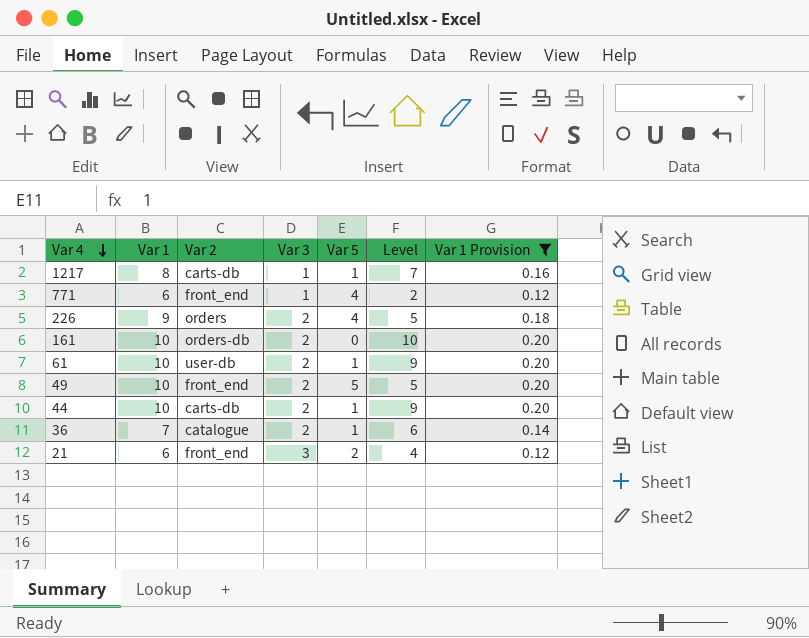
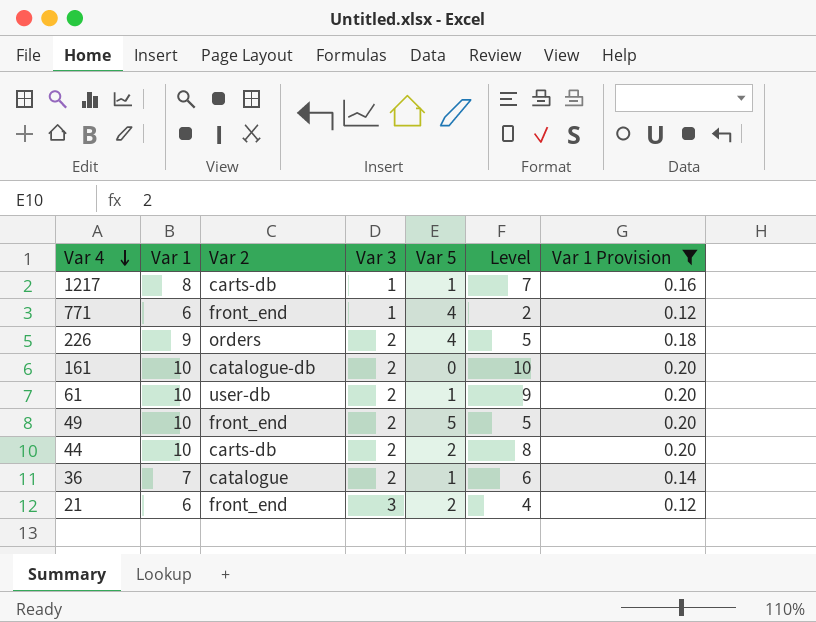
161 | Var 2: orders-db -> catalogue-db
44 | Var 5: 1 -> 2
44 | Level: 9 -> 8

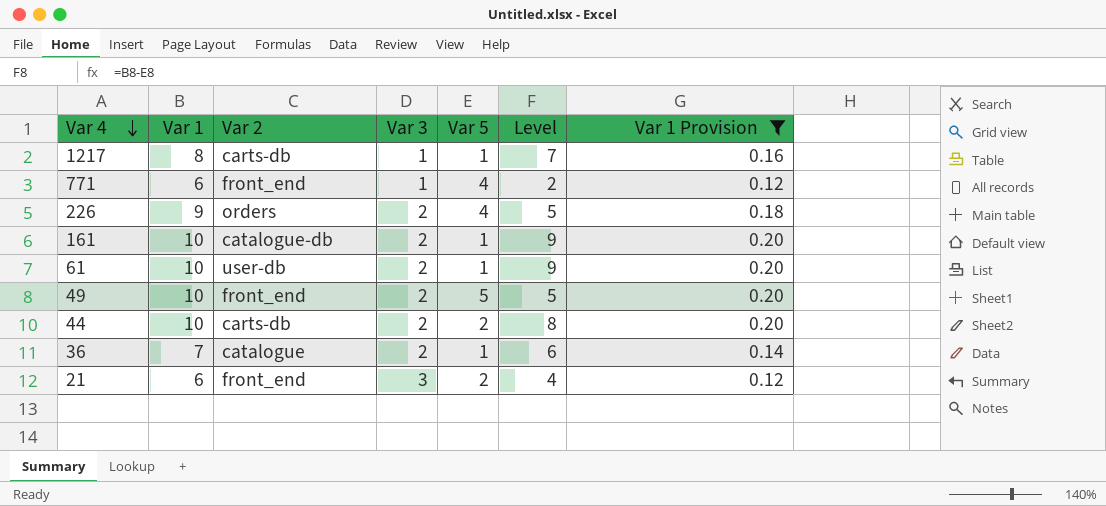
161 | Var 5: 0 -> 1
161 | Level: 10 -> 9

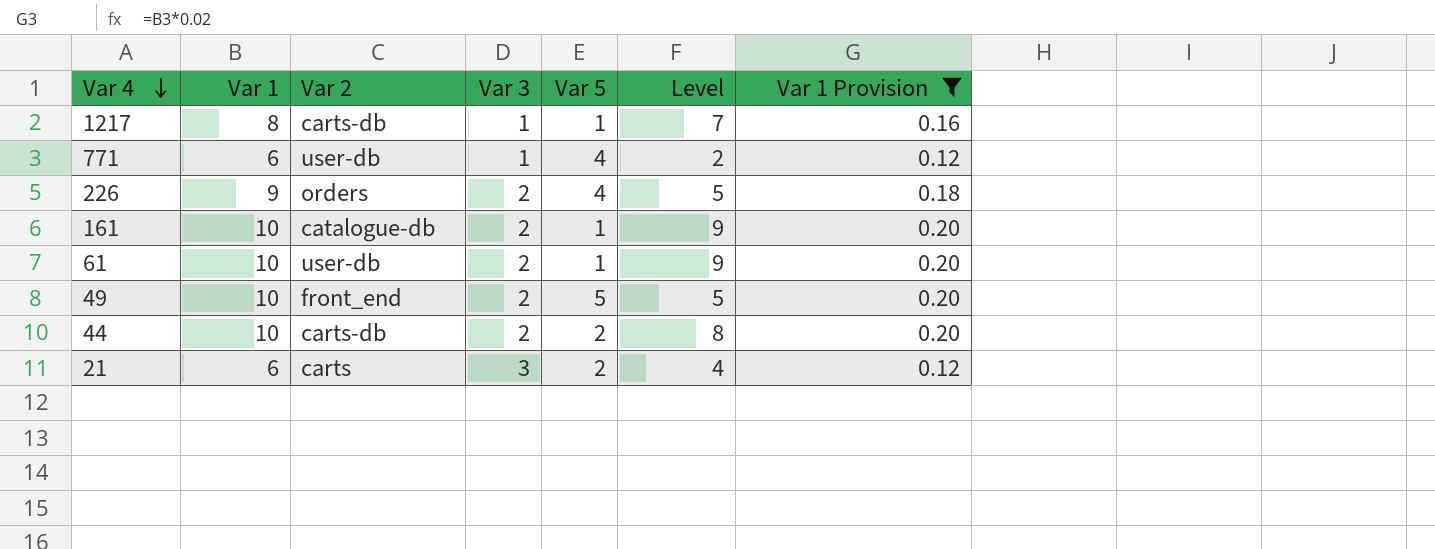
row 36: 7 | catalogue | 2 | 1 | 6 | 0.14 -> none
771 | Var 2: front_end -> user-db
21 | Var 2: front_end -> carts

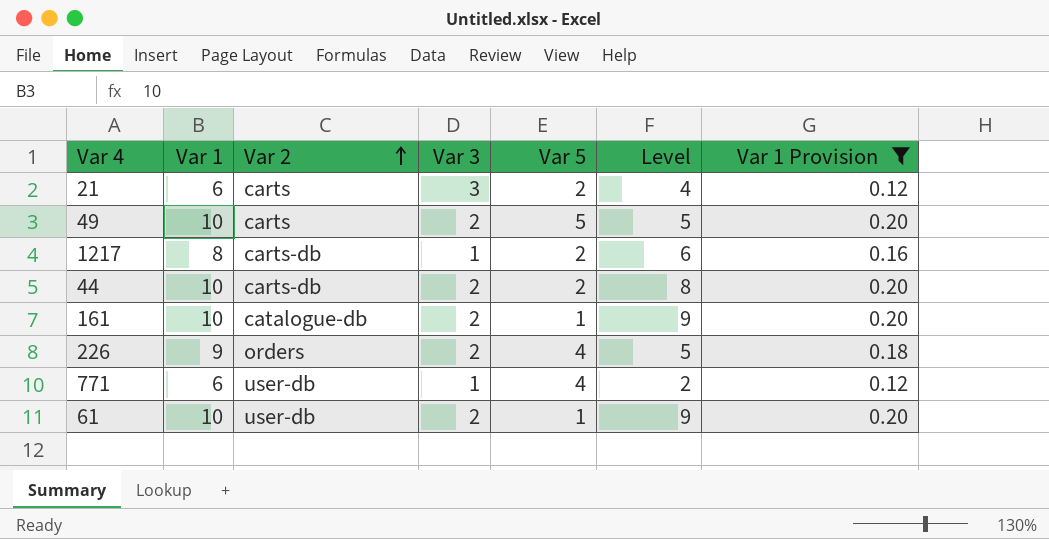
row order: Var 4 descending -> Var 2 ascending
49 | Var 2: front_end -> carts
1217 | Var 5: 1 -> 2
1217 | Level: 7 -> 6

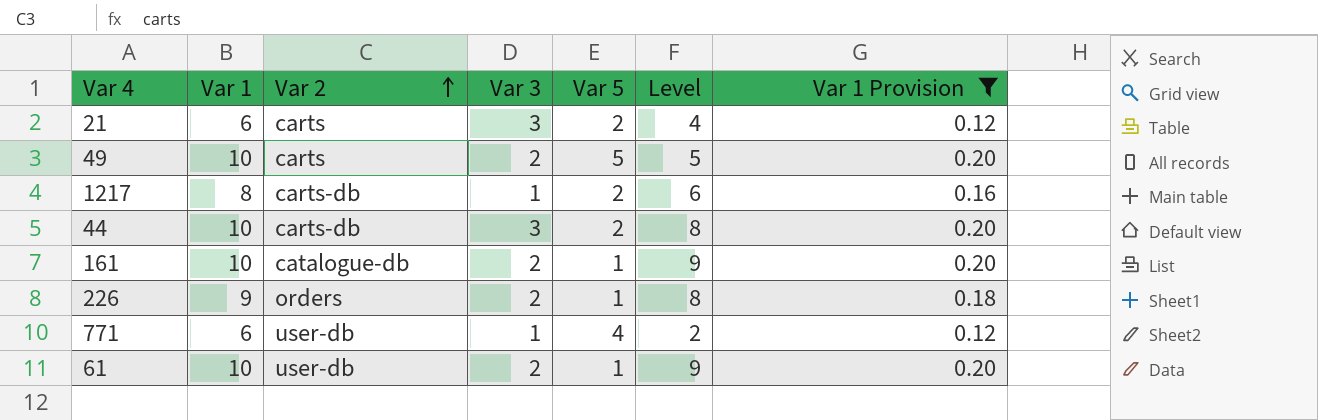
44 | Var 3: 2 -> 3
226 | Var 5: 4 -> 1
226 | Level: 5 -> 8

